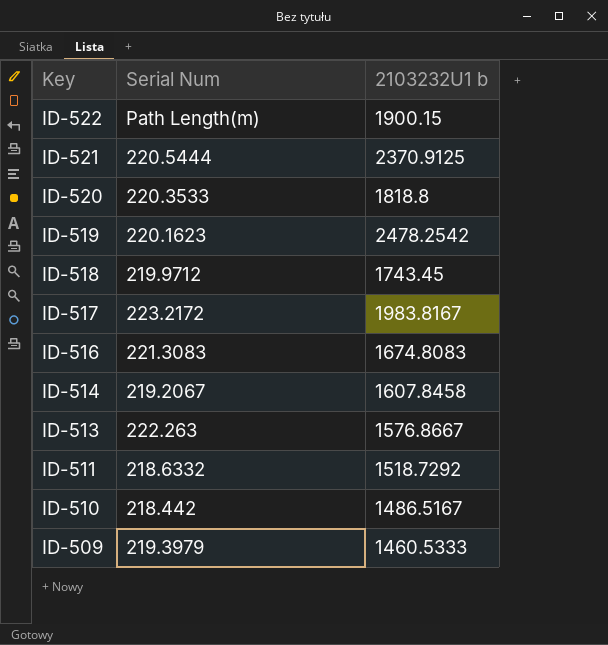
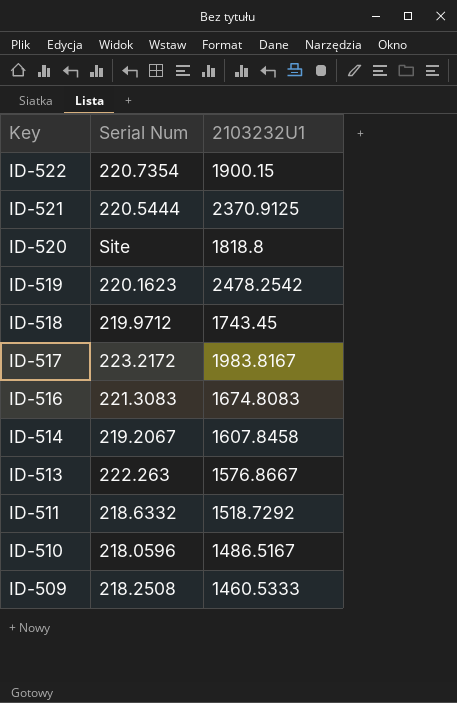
column name: 2103232U1 b -> 2103232U1
ID-522 | Serial Num: Path Length(m) -> 220.7354
ID-520 | Serial Num: 220.3533 -> Site
ID-510 | Serial Num: 218.442 -> 218.0596
ID-509 | Serial Num: 219.3979 -> 218.2508

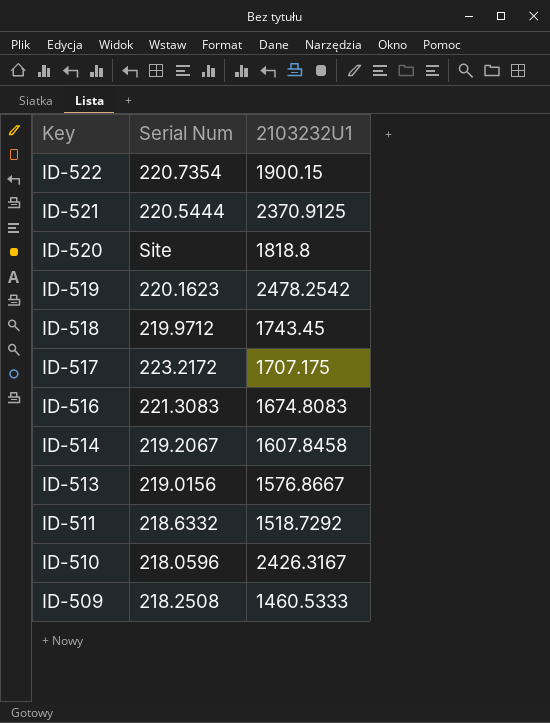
ID-517 | 2103232U1: 1983.8167 -> 1707.175
ID-513 | Serial Num: 222.263 -> 219.0156
ID-510 | 2103232U1: 1486.5167 -> 2426.3167

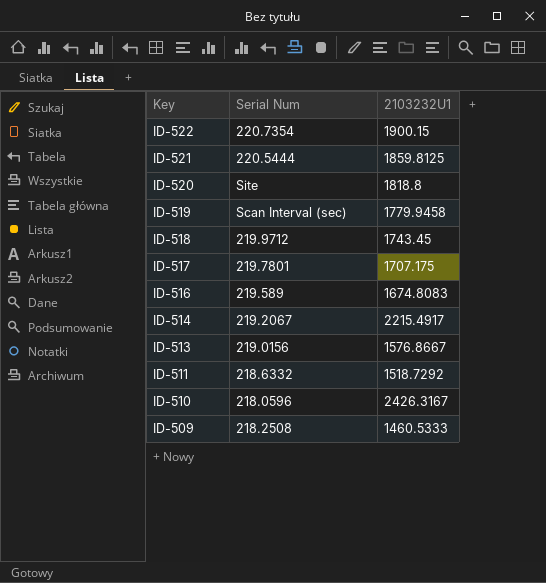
ID-521 | 2103232U1: 2370.9125 -> 1859.8125
ID-519 | Serial Num: 220.1623 -> Scan Interval (sec)
ID-519 | 2103232U1: 2478.2542 -> 1779.9458
ID-517 | Serial Num: 223.2172 -> 219.7801
ID-516 | Serial Num: 221.3083 -> 219.589
ID-514 | 2103232U1: 1607.8458 -> 2215.4917

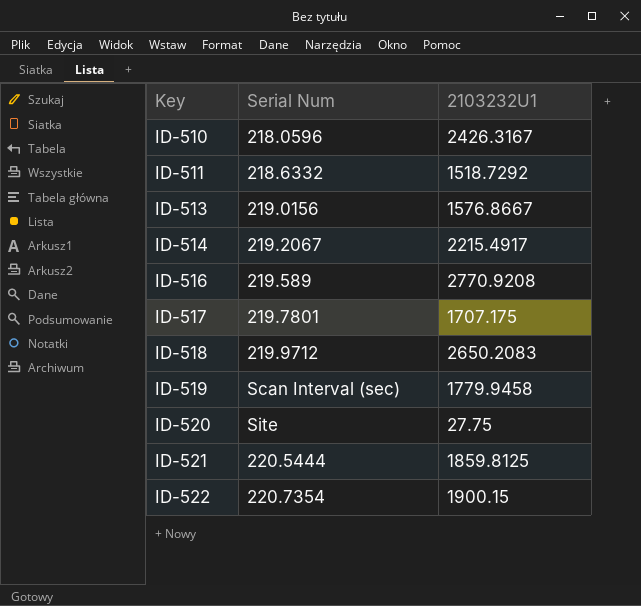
row order: Key descending -> Key ascending
row ID-509: 218.2508 | 1460.5333 -> none
ID-516 | 2103232U1: 1674.8083 -> 2770.9208
ID-518 | 2103232U1: 1743.45 -> 2650.2083
ID-520 | 2103232U1: 1818.8 -> 27.75

